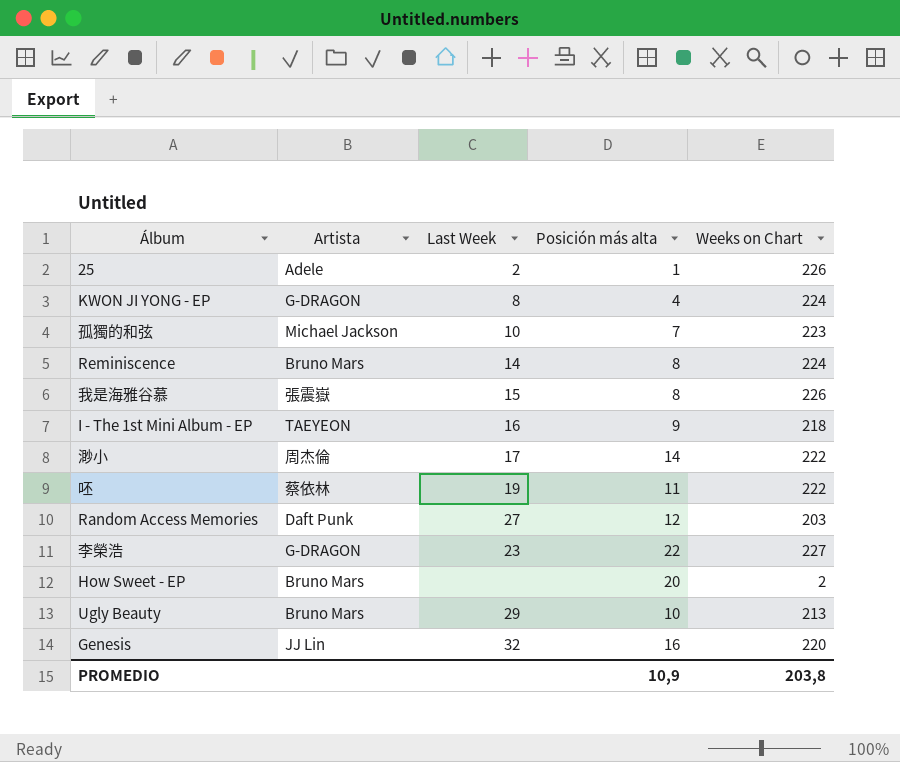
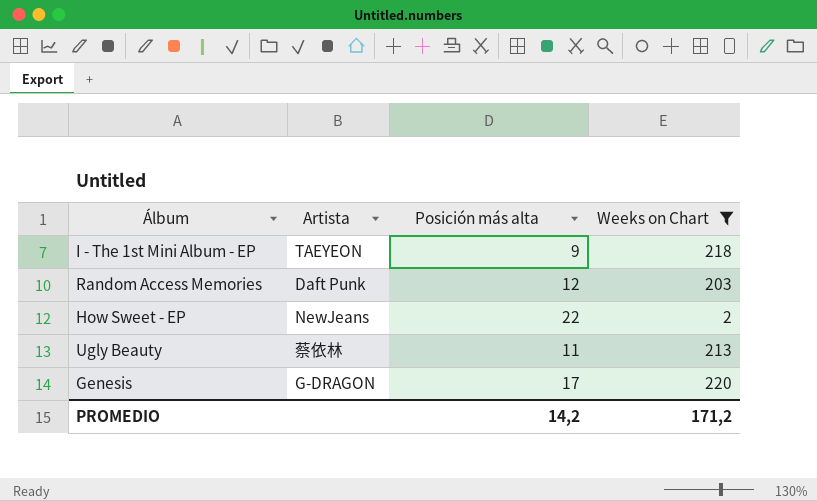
filter: none -> Weeks on Chart <= 220
column Last Week | position: 3 -> none
How Sweet - EP | Artista: Bruno Mars -> NewJeans
How Sweet - EP | Posición más alta: 20 -> 22
Ugly Beauty | Artista: Bruno Mars -> 蔡依林
Ugly Beauty | Posición más alta: 10 -> 11
Genesis | Artista: JJ Lin -> G-DRAGON
Genesis | Posición más alta: 16 -> 17
PROMEDIO | Posición más alta: 10,9 -> 14,2
PROMEDIO | Weeks on Chart: 203,8 -> 171,2

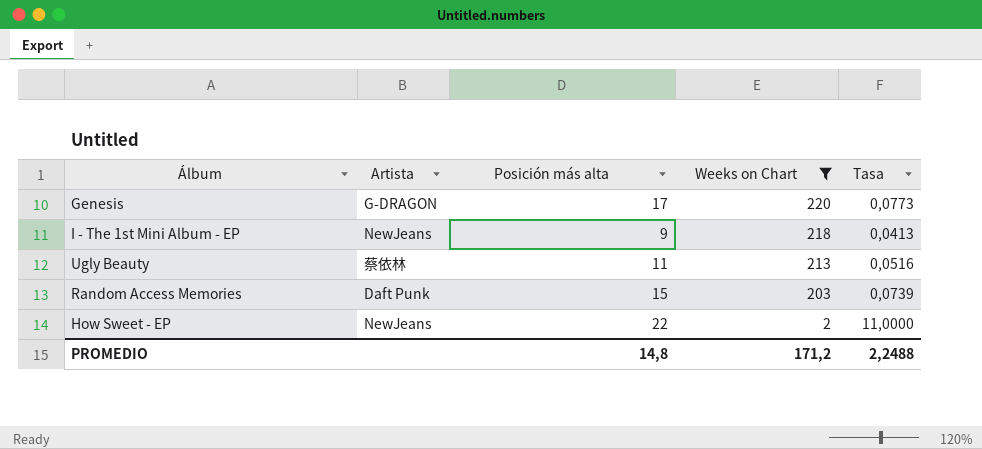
row order: none -> Weeks on Chart descending
column Tasa | formula: none -> [Posición más alta] / [Weeks on Chart]
I - The 1st Mini Album - EP | Artista: TAEYEON -> NewJeans
Random Access Memories | Posición más alta: 12 -> 15
PROMEDIO | Posición más alta: 14,2 -> 14,8

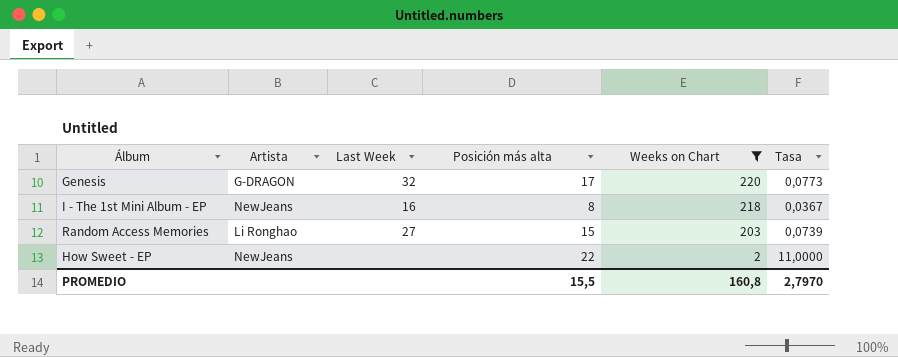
column Last Week | position: none -> 3
row Ugly Beauty: 蔡依林 | 11 | 213 | 0,0516 -> none
I - The 1st Mini Album - EP | Posición más alta: 9 -> 8
I - The 1st Mini Album - EP | Tasa: 0,0413 -> 0,0367
Random Access Memories | Artista: Daft Punk -> Li Ronghao
PROMEDIO | Posición más alta: 14,8 -> 15,5
PROMEDIO | Weeks on Chart: 171,2 -> 160,8
PROMEDIO | Tasa: 2,2488 -> 2,7970

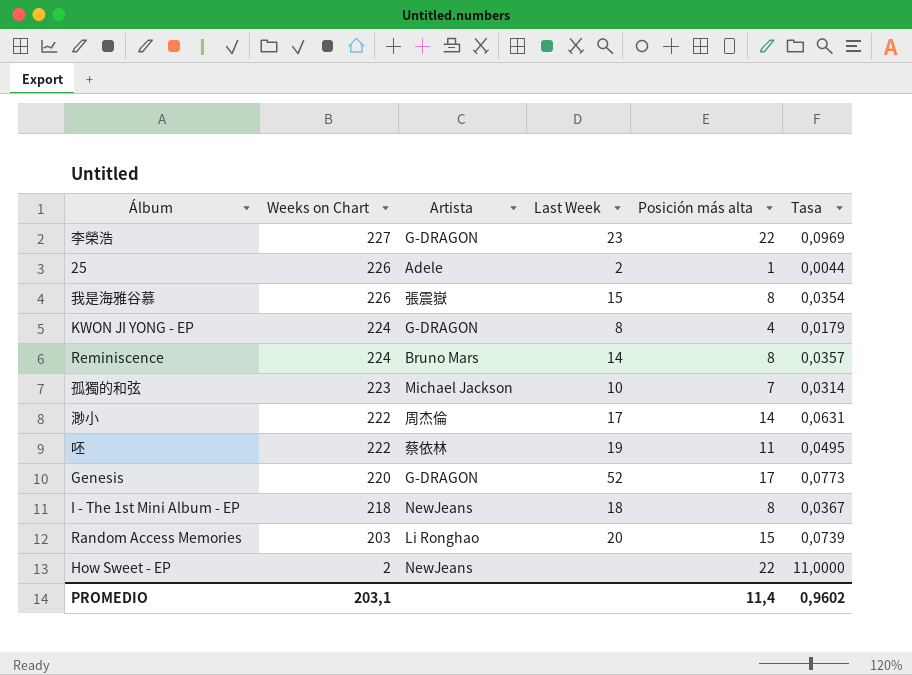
filter: Weeks on Chart <= 220 -> none
column Weeks on Chart | position: 5 -> 2
Genesis | Last Week: 32 -> 52
I - The 1st Mini Album - EP | Last Week: 16 -> 18
Random Access Memories | Last Week: 27 -> 20
PROMEDIO | Weeks on Chart: 160,8 -> 203,1
PROMEDIO | Posición más alta: 15,5 -> 11,4
PROMEDIO | Tasa: 2,7970 -> 0,9602

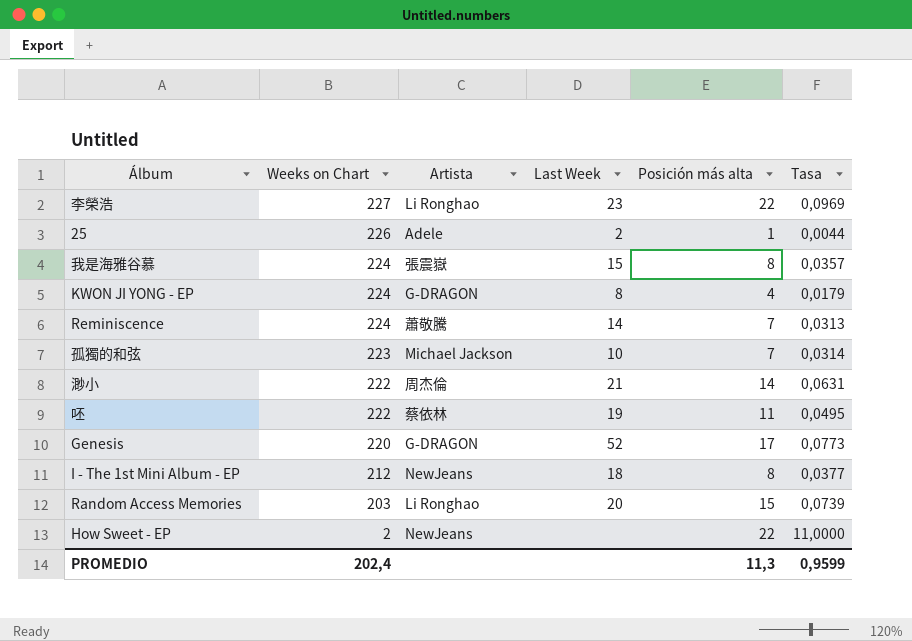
李榮浩 | Artista: G-DRAGON -> Li Ronghao
我是海雅谷慕 | Weeks on Chart: 226 -> 224
我是海雅谷慕 | Tasa: 0,0354 -> 0,0357
Reminiscence | Artista: Bruno Mars -> 蕭敬騰
Reminiscence | Posición más alta: 8 -> 7
Reminiscence | Tasa: 0,0357 -> 0,0313
渺小 | Last Week: 17 -> 21
I - The 1st Mini Album - EP | Weeks on Chart: 218 -> 212
I - The 1st Mini Album - EP | Tasa: 0,0367 -> 0,0377
PROMEDIO | Weeks on Chart: 203,1 -> 202,4
PROMEDIO | Posición más alta: 11,4 -> 11,3
PROMEDIO | Tasa: 0,9602 -> 0,9599

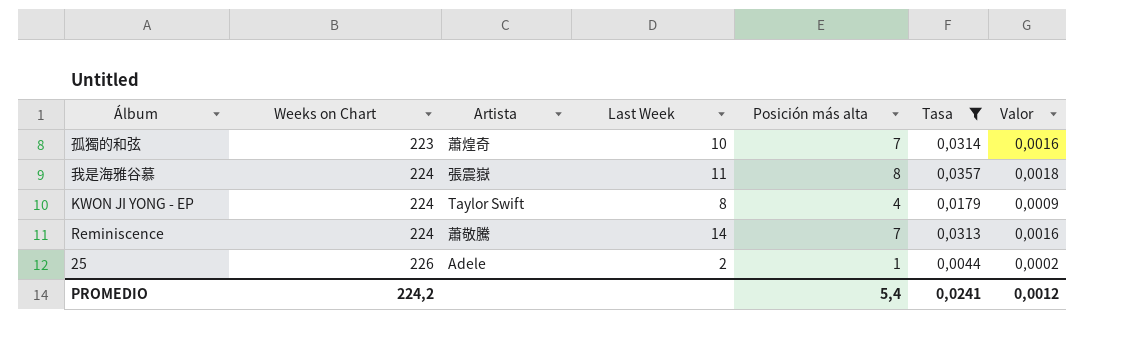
filter: none -> Tasa <= 0,0357
row order: Weeks on Chart descending -> Weeks on Chart ascending
column Valor | formula: none -> [Tasa] * 0,05
孤獨的和弦 | Artista: Michael Jackson -> 蕭煌奇
我是海雅谷慕 | Last Week: 15 -> 11
KWON JI YONG - EP | Artista: G-DRAGON -> Taylor Swift
PROMEDIO | Weeks on Chart: 202,4 -> 224,2
PROMEDIO | Posición más alta: 11,3 -> 5,4
PROMEDIO | Tasa: 0,9599 -> 0,0241

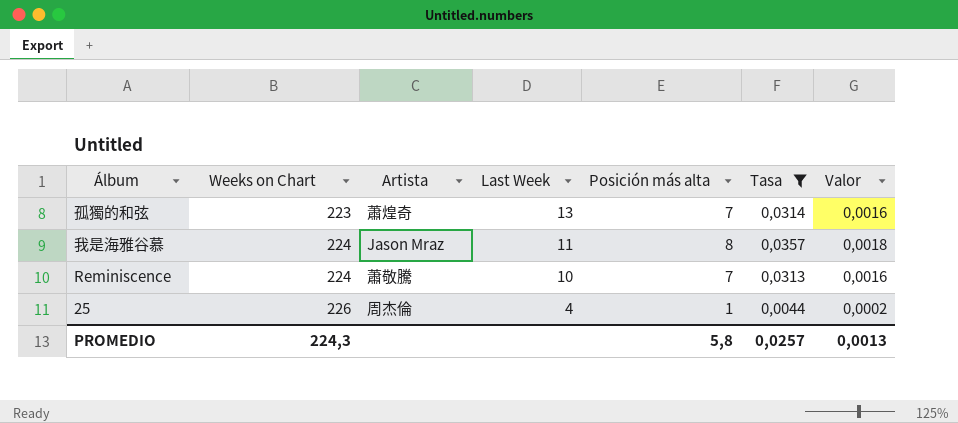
row KWON JI YONG - EP: 224 | Taylor Swift | 8 | 4 | 0,0179 | 0,0009 -> none
孤獨的和弦 | Last Week: 10 -> 13
我是海雅谷慕 | Artista: 張震嶽 -> Jason Mraz
Reminiscence | Last Week: 14 -> 10
25 | Artista: Adele -> 周杰倫
25 | Last Week: 2 -> 4
PROMEDIO | Weeks on Chart: 224,2 -> 224,3
PROMEDIO | Posición más alta: 5,4 -> 5,8
PROMEDIO | Tasa: 0,0241 -> 0,0257
PROMEDIO | Valor: 0,0012 -> 0,0013

